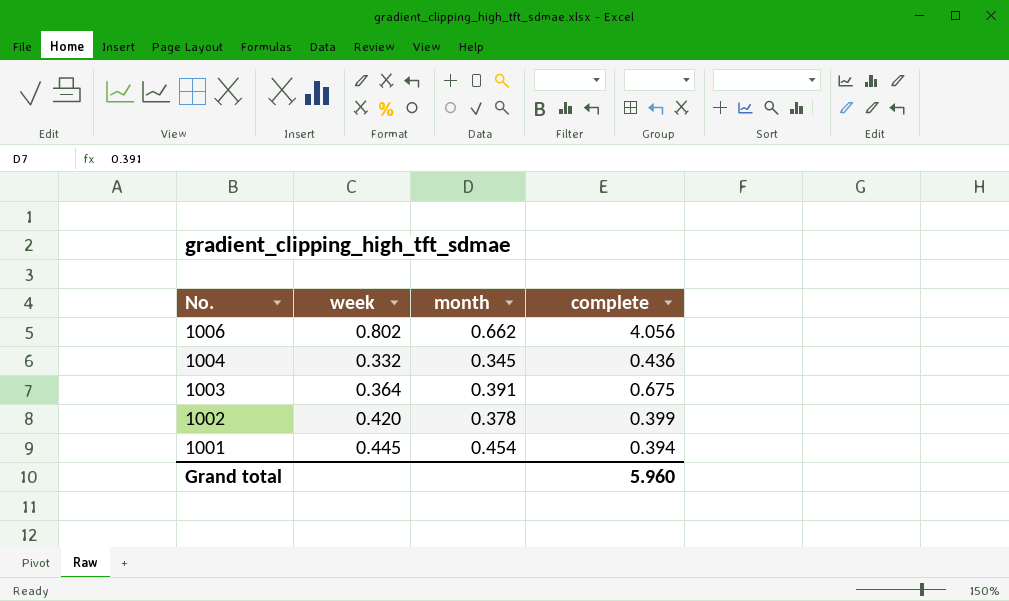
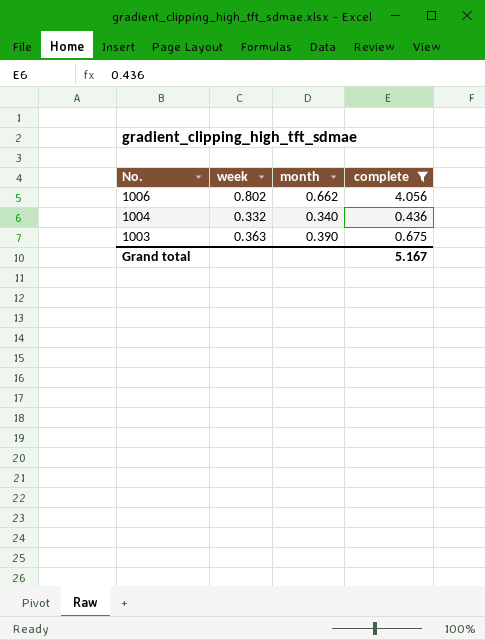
filter: none -> complete >= 0.436
1004 | month: 0.345 -> 0.340
1003 | week: 0.364 -> 0.363
1003 | month: 0.391 -> 0.390
Grand total | complete: 5.960 -> 5.167

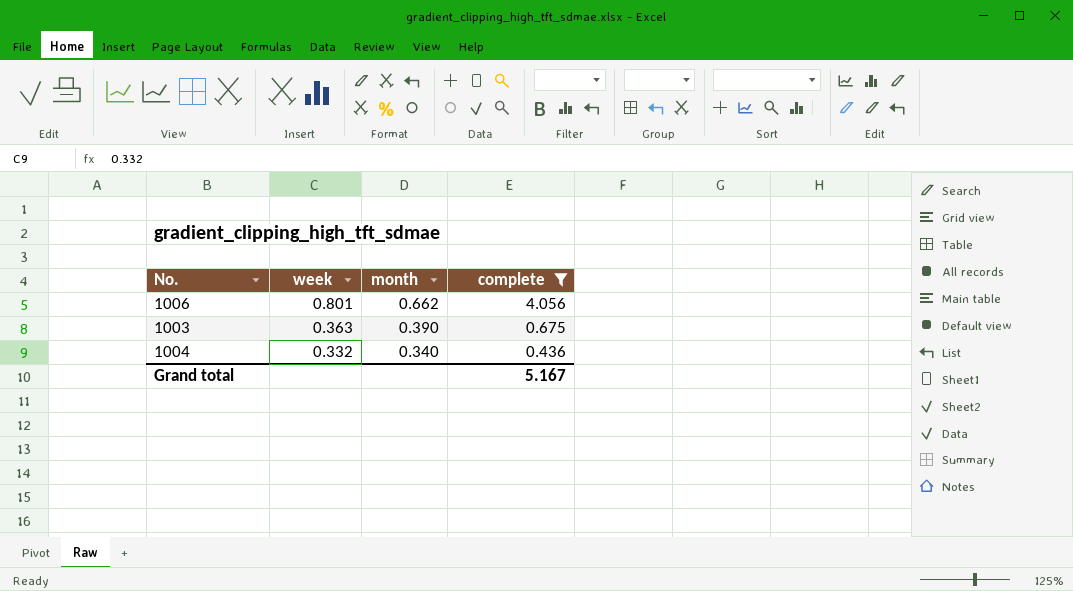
row order: No. descending -> week descending
1006 | week: 0.802 -> 0.801

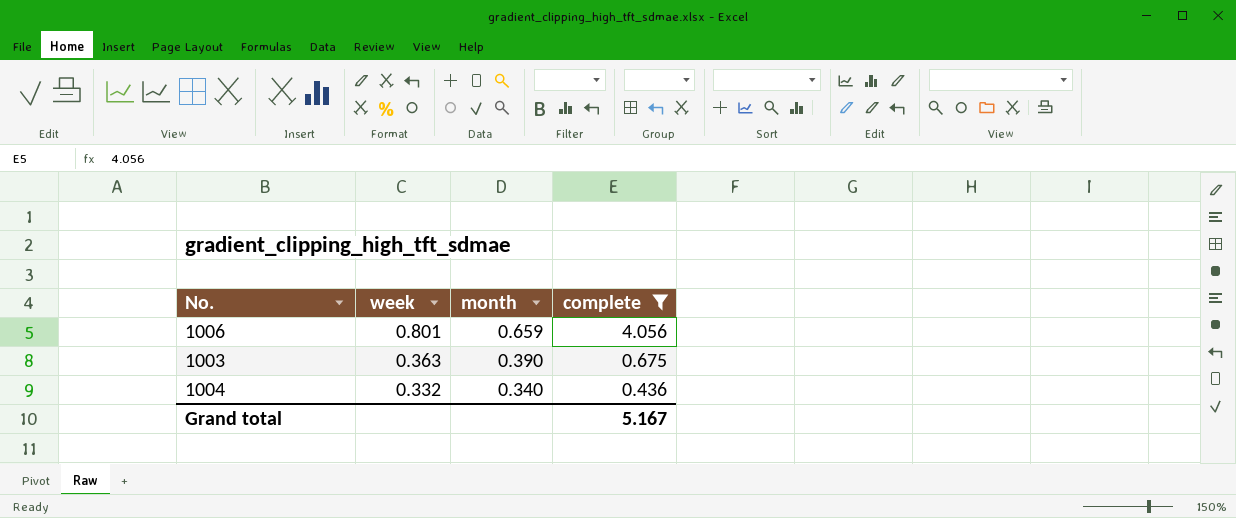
1006 | month: 0.662 -> 0.659

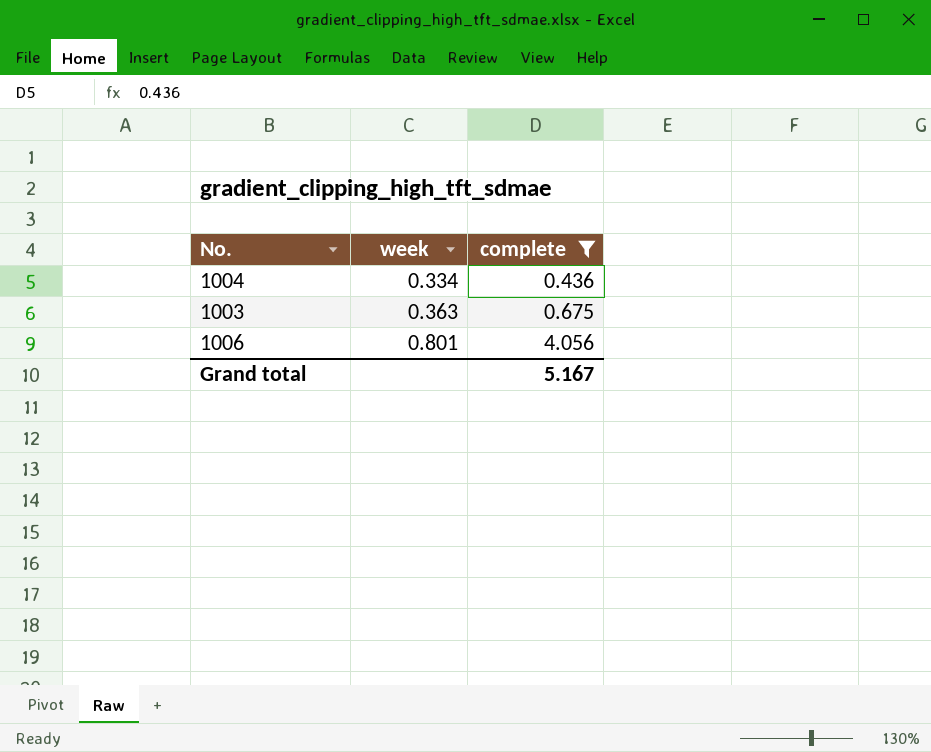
row order: week descending -> week ascending
column month | position: 3 -> none
1004 | week: 0.332 -> 0.334

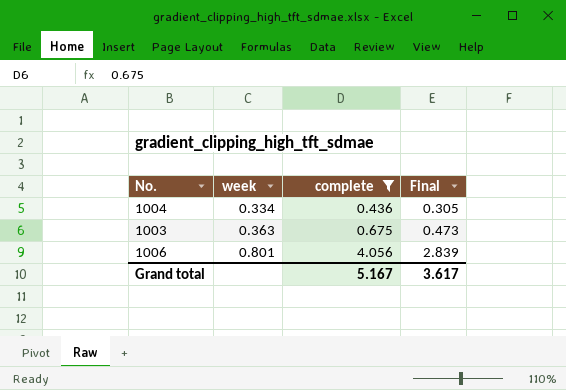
column Final | formula: none -> [complete] * 0.7

